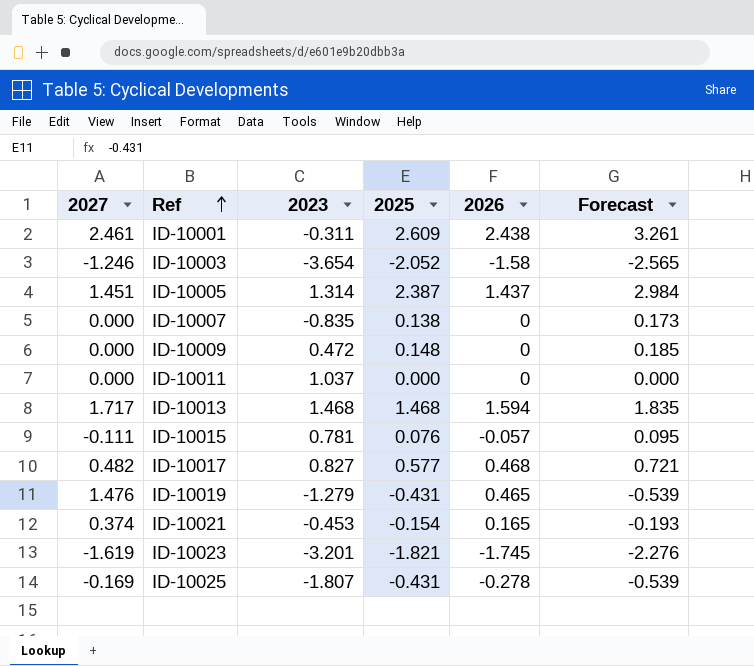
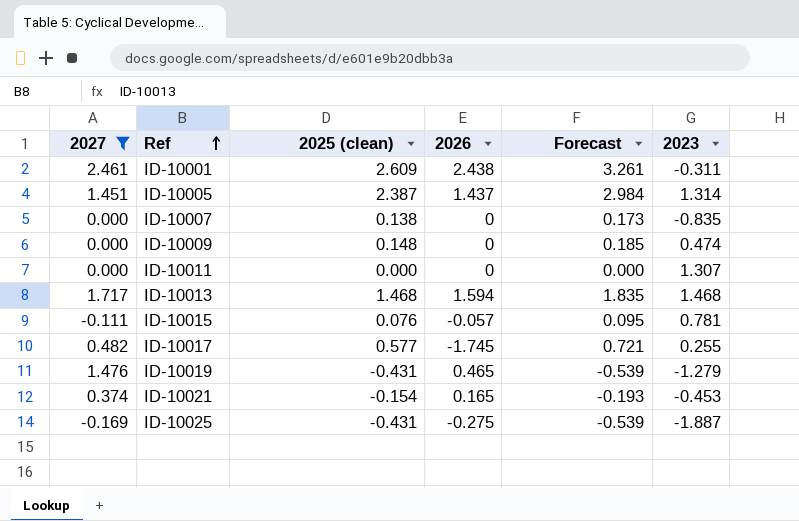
filter: none -> 2027 >= -0.169
column name: 2025 -> 2025 (clean)
column 2023 | position: 3 -> 6
ID-10009 | 2023: 0.472 -> 0.474
ID-10011 | 2023: 1.037 -> 1.307
ID-10017 | 2026: 0.468 -> -1.745
ID-10017 | 2023: 0.827 -> 0.255
ID-10025 | 2026: -0.278 -> -0.275
ID-10025 | 2023: -1.807 -> -1.887

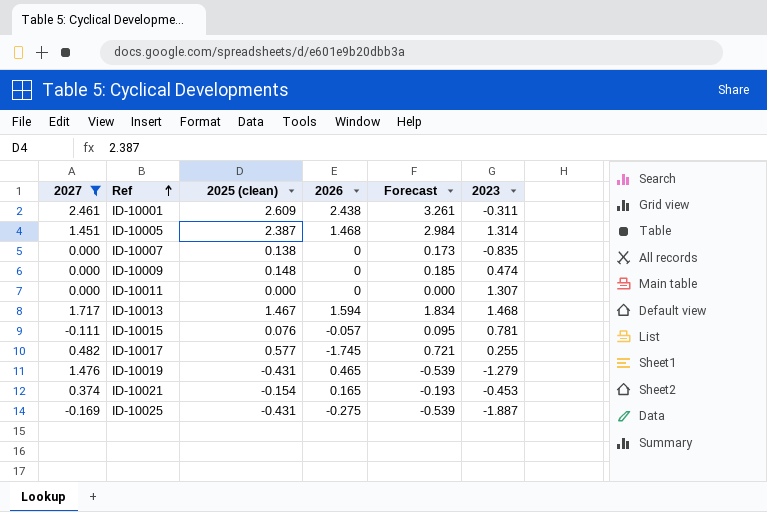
ID-10005 | 2026: 1.437 -> 1.468
ID-10013 | 2025 (clean): 1.468 -> 1.467
ID-10013 | Forecast: 1.835 -> 1.834

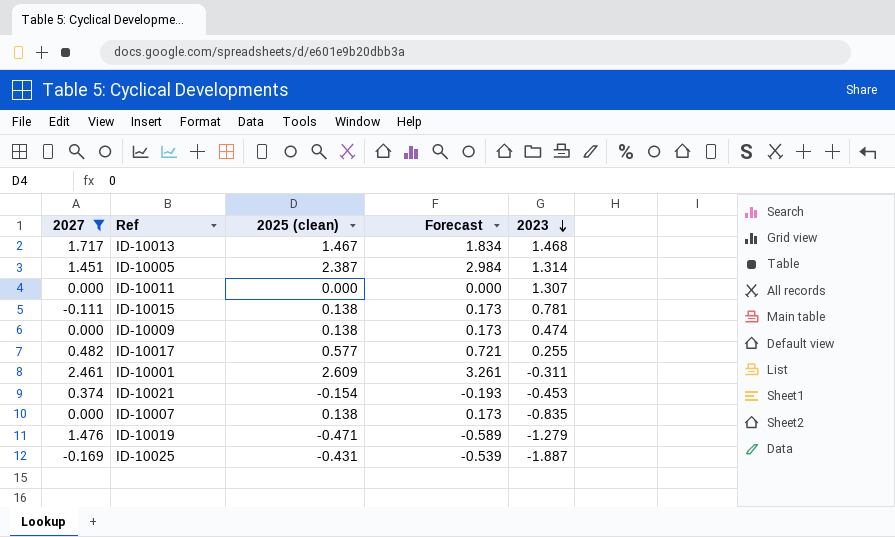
row order: Ref ascending -> 2023 descending
column 2026 | position: 4 -> none
ID-10015 | 2025 (clean): 0.076 -> 0.138
ID-10015 | Forecast: 0.095 -> 0.173
ID-10009 | 2025 (clean): 0.148 -> 0.138
ID-10009 | Forecast: 0.185 -> 0.173
ID-10019 | 2025 (clean): -0.431 -> -0.471
ID-10019 | Forecast: -0.539 -> -0.589

